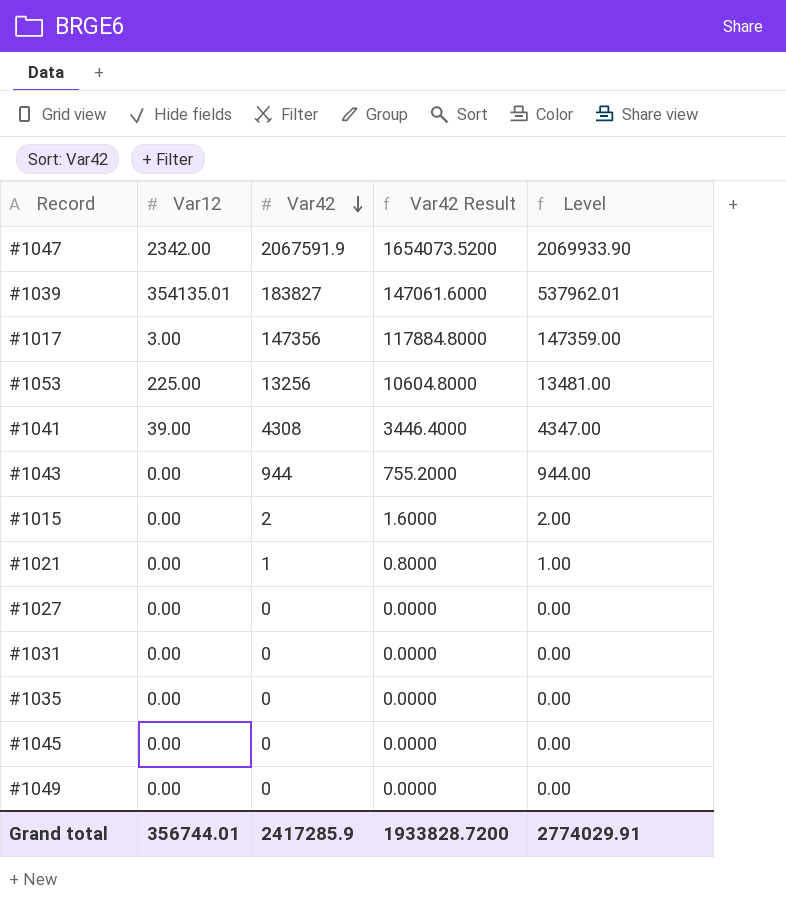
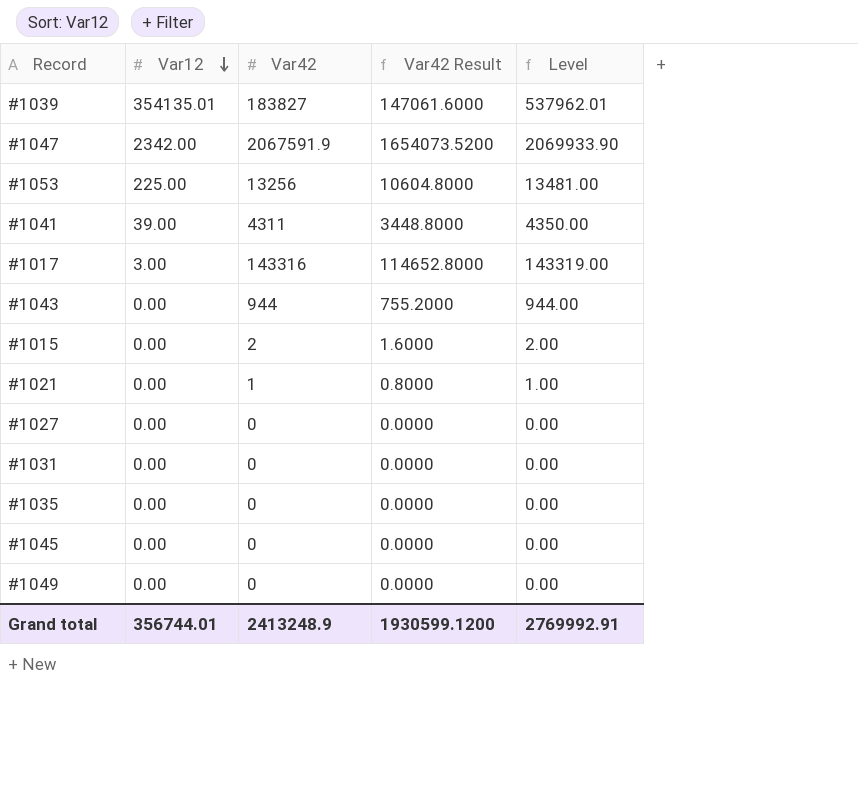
row order: Var42 descending -> Var12 descending
#1041 | Var42: 4308 -> 4311
#1041 | Var42 Result: 3446.4000 -> 3448.8000
#1041 | Level: 4347.00 -> 4350.00
#1017 | Var42: 147356 -> 143316
#1017 | Var42 Result: 117884.8000 -> 114652.8000
#1017 | Level: 147359.00 -> 143319.00
Grand total | Var42: 2417285.9 -> 2413248.9
Grand total | Var42 Result: 1933828.7200 -> 1930599.1200
Grand total | Level: 2774029.91 -> 2769992.91

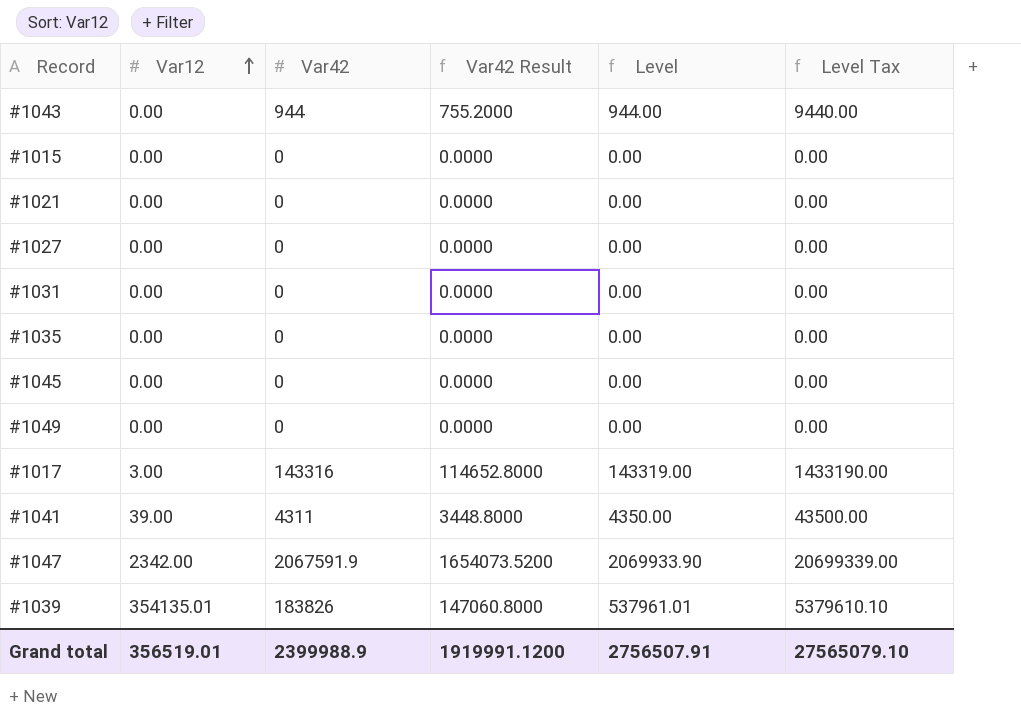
row order: Var12 descending -> Var12 ascending
column Level Tax | formula: none -> [Level] * 10
row #1053: 225.00 | 13256 | 10604.8000 | 13481.00 -> none
#1015 | Var42: 2 -> 0
#1015 | Var42 Result: 1.6000 -> 0.0000
#1015 | Level: 2.00 -> 0.00
#1021 | Var42: 1 -> 0
#1021 | Var42 Result: 0.8000 -> 0.0000
#1021 | Level: 1.00 -> 0.00
#1039 | Var42: 183827 -> 183826
#1039 | Var42 Result: 147061.6000 -> 147060.8000
#1039 | Level: 537962.01 -> 537961.01
Grand total | Var12: 356744.01 -> 356519.01
Grand total | Var42: 2413248.9 -> 2399988.9
Grand total | Var42 Result: 1930599.1200 -> 1919991.1200
Grand total | Level: 2769992.91 -> 2756507.91

